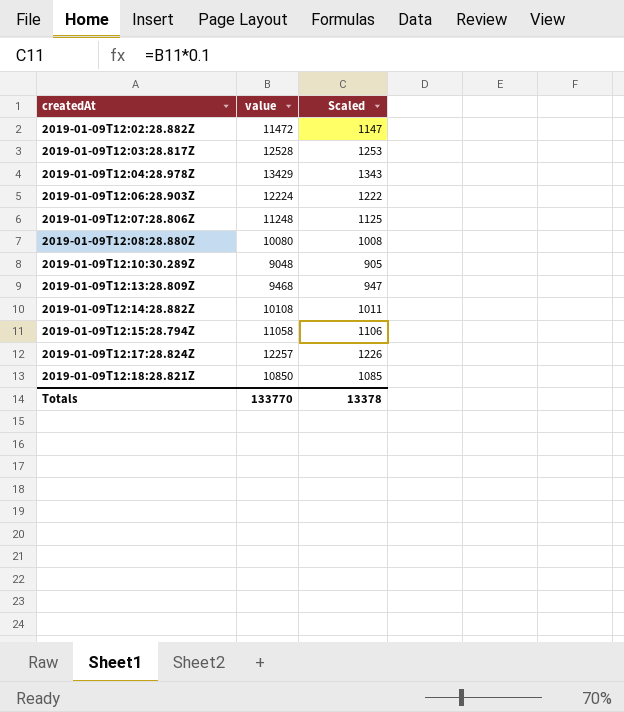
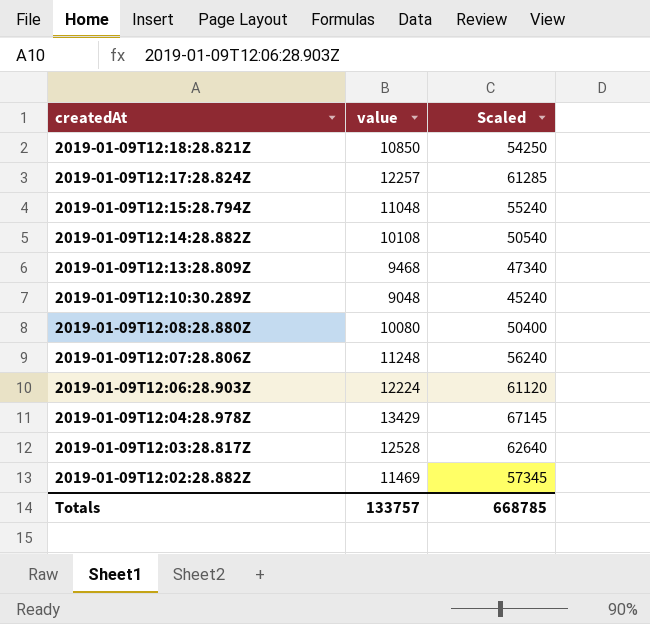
row order: createdAt ascending -> createdAt descending
column Scaled | formula: [value] * 0.1 -> [value] * 5
2019-01-09T12:15:28.794Z | value: 11058 -> 11048
2019-01-09T12:02:28.882Z | value: 11472 -> 11469
Totals | value: 133770 -> 133757
Totals | Scaled: 13378 -> 668785

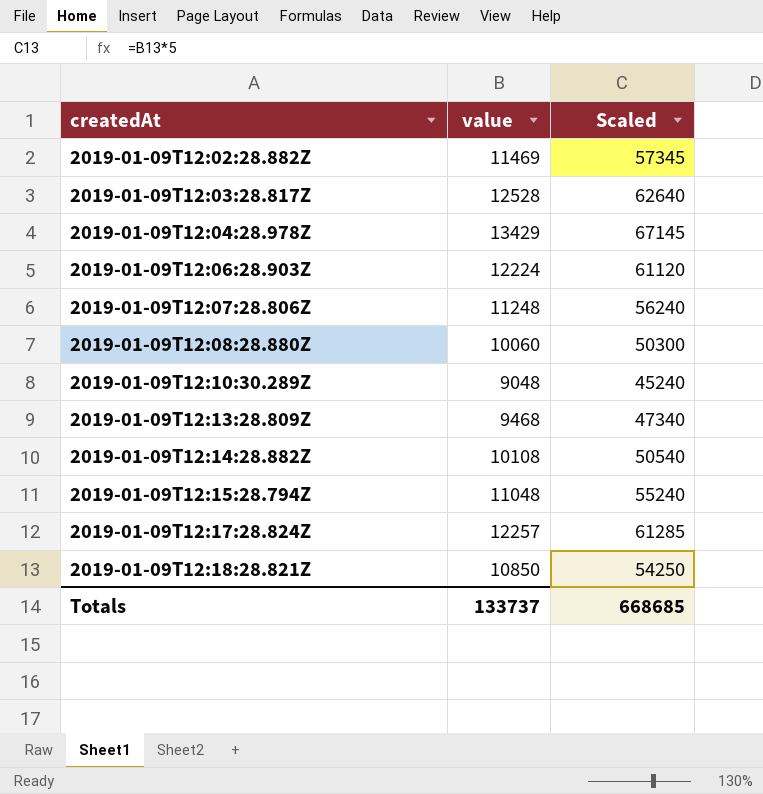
row order: createdAt descending -> createdAt ascending
2019-01-09T12:08:28.880Z | value: 10080 -> 10060
2019-01-09T12:08:28.880Z | Scaled: 50400 -> 50300
Totals | value: 133757 -> 133737
Totals | Scaled: 668785 -> 668685

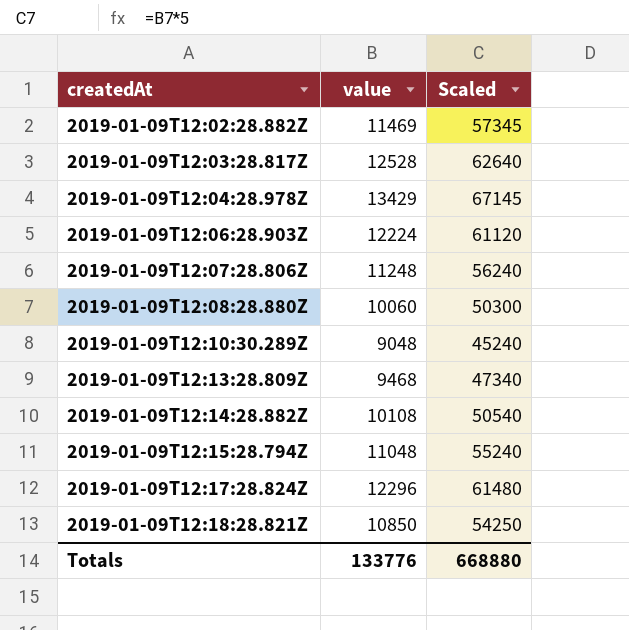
2019-01-09T12:17:28.824Z | value: 12257 -> 12296
2019-01-09T12:17:28.824Z | Scaled: 61285 -> 61480
Totals | value: 133737 -> 133776
Totals | Scaled: 668685 -> 668880

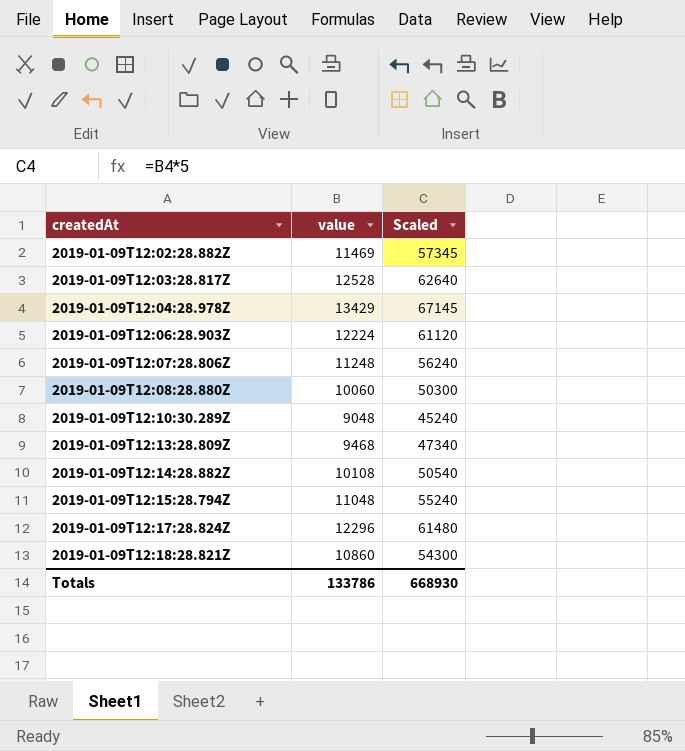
2019-01-09T12:18:28.821Z | value: 10850 -> 10860
2019-01-09T12:18:28.821Z | Scaled: 54250 -> 54300
Totals | value: 133776 -> 133786
Totals | Scaled: 668880 -> 668930

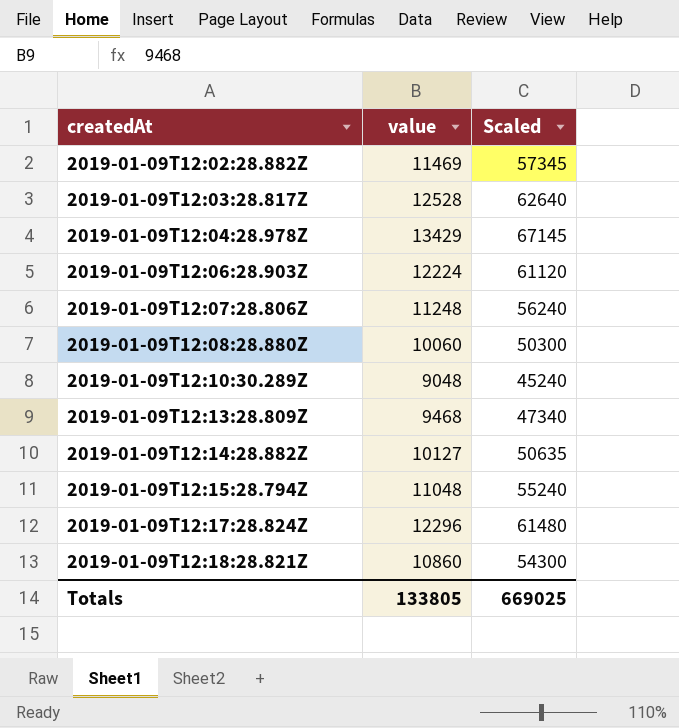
2019-01-09T12:14:28.882Z | value: 10108 -> 10127
2019-01-09T12:14:28.882Z | Scaled: 50540 -> 50635
Totals | value: 133786 -> 133805
Totals | Scaled: 668930 -> 669025

